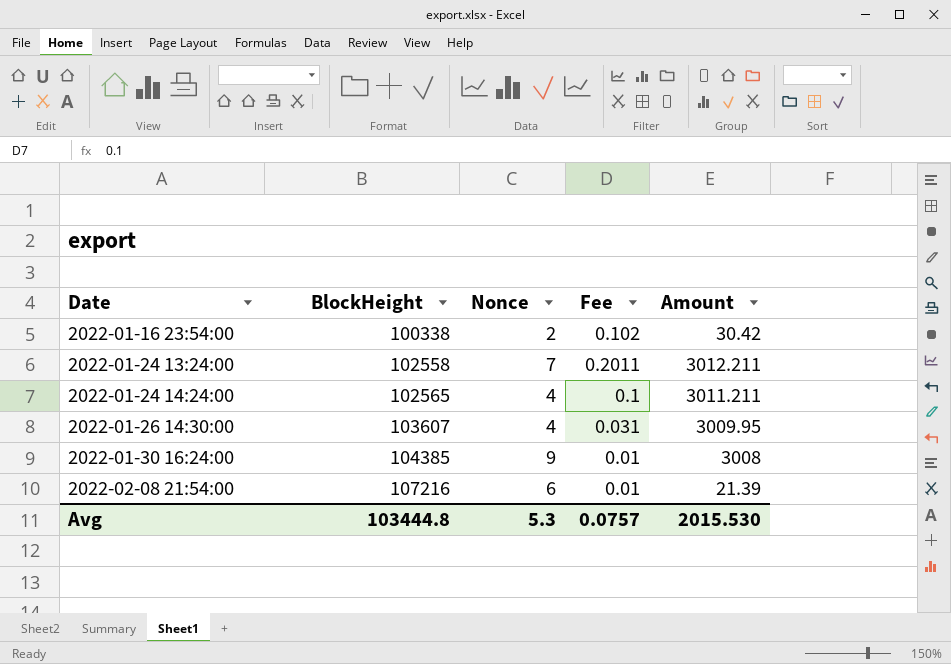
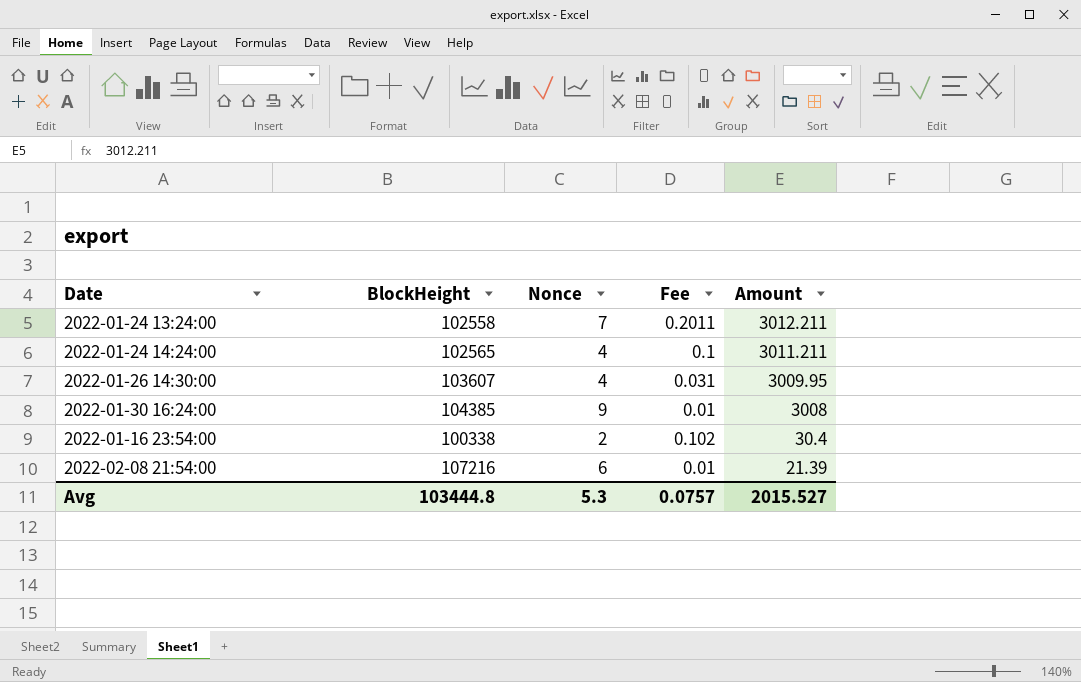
row order: Date ascending -> Amount descending
2022-01-16 23:54:00 | Amount: 30.42 -> 30.4
Avg | Amount: 2015.530 -> 2015.527

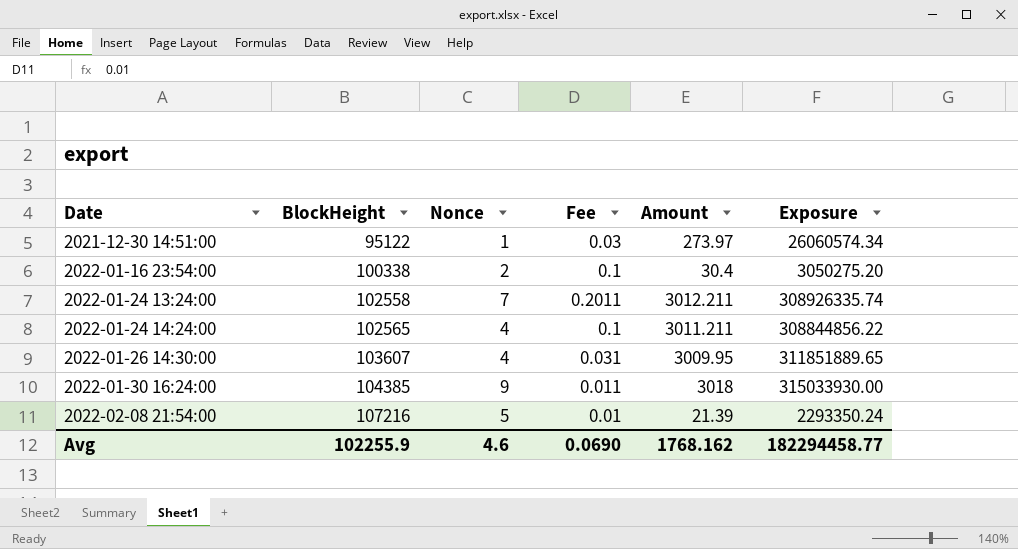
row order: Amount descending -> Date ascending
column Exposure | formula: none -> [BlockHeight] * [Amount]
row 2021-12-30 14:51:00: none -> 95122 | 1 | 0.03 | 273.97 | 26060574.34
2022-01-16 23:54:00 | Fee: 0.102 -> 0.1
2022-01-30 16:24:00 | Fee: 0.01 -> 0.011
2022-01-30 16:24:00 | Amount: 3008 -> 3018
2022-02-08 21:54:00 | Nonce: 6 -> 5
Avg | BlockHeight: 103444.8 -> 102255.9
Avg | Nonce: 5.3 -> 4.6
Avg | Fee: 0.0757 -> 0.0690
Avg | Amount: 2015.527 -> 1768.162

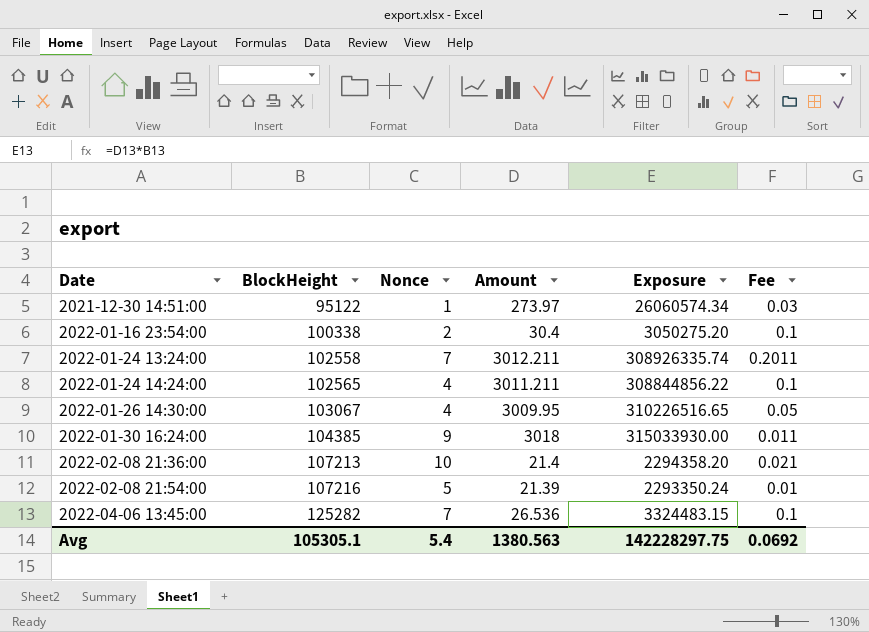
column Fee | position: 4 -> 6
2022-01-26 14:30:00 | BlockHeight: 103607 -> 103067
2022-01-26 14:30:00 | Exposure: 311851889.65 -> 310226516.65
2022-01-26 14:30:00 | Fee: 0.031 -> 0.05
row 2022-02-08 21:36:00: none -> 107213 | 10 | 21.4 | 2294358.20 | 0.021
row 2022-04-06 13:45:00: none -> 125282 | 7 | 26.536 | 3324483.15 | 0.1
Avg | BlockHeight: 102255.9 -> 105305.1
Avg | Nonce: 4.6 -> 5.4
Avg | Amount: 1768.162 -> 1380.563
Avg | Exposure: 182294458.77 -> 142228297.75
Avg | Fee: 0.0690 -> 0.0692

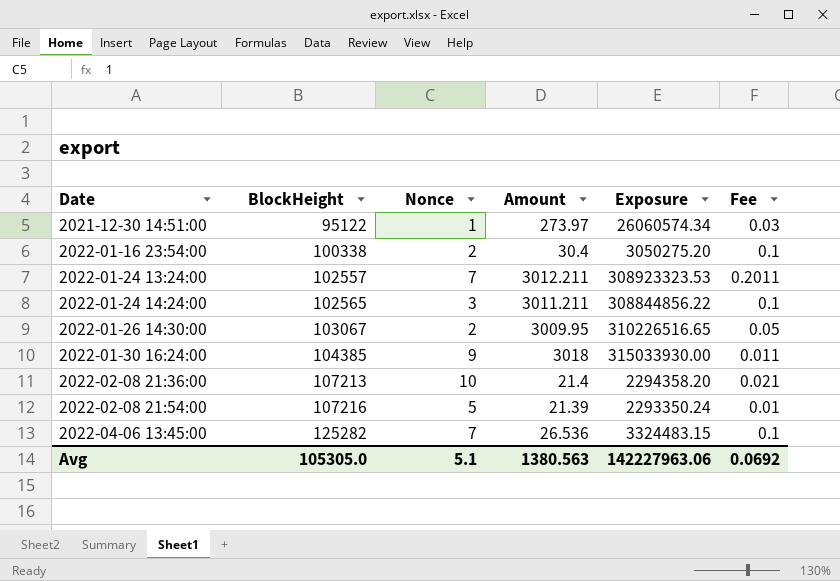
2022-01-24 13:24:00 | BlockHeight: 102558 -> 102557
2022-01-24 13:24:00 | Exposure: 308926335.74 -> 308923323.53
2022-01-24 14:24:00 | Nonce: 4 -> 3
2022-01-26 14:30:00 | Nonce: 4 -> 2
Avg | BlockHeight: 105305.1 -> 105305.0
Avg | Nonce: 5.4 -> 5.1
Avg | Exposure: 142228297.75 -> 142227963.06

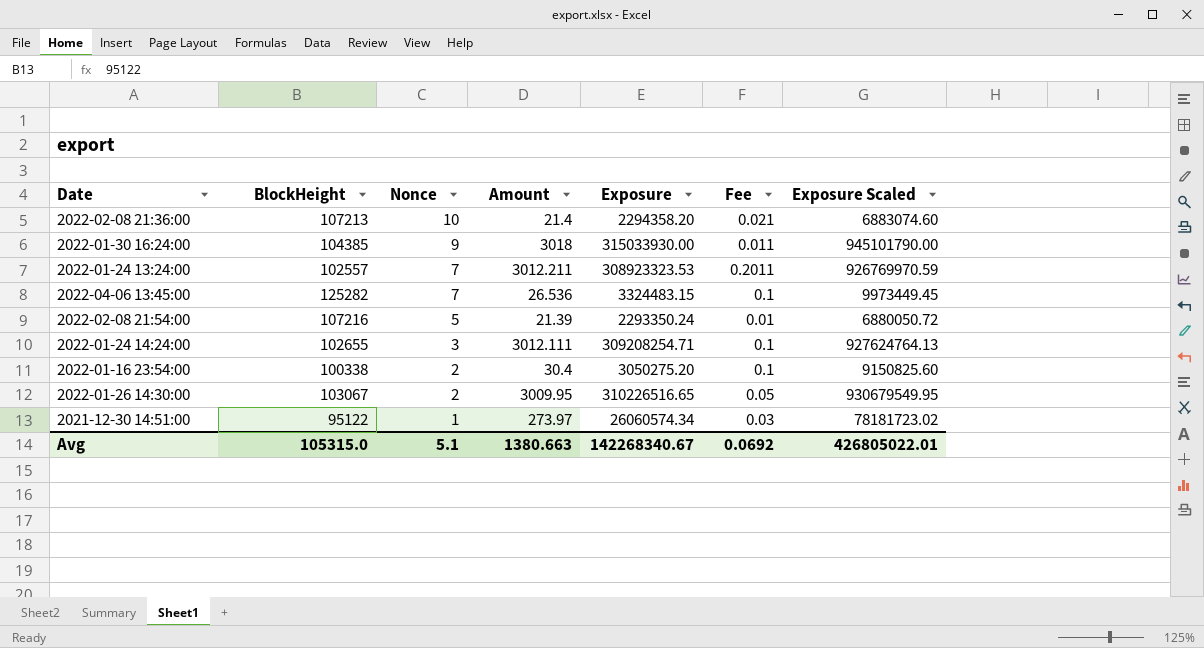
row order: Date ascending -> Nonce descending
column Exposure Scaled | formula: none -> [Exposure] * 3
2022-01-24 14:24:00 | BlockHeight: 102565 -> 102655
2022-01-24 14:24:00 | Amount: 3011.211 -> 3012.111
2022-01-24 14:24:00 | Exposure: 308844856.22 -> 309208254.71
Avg | BlockHeight: 105305.0 -> 105315.0
Avg | Amount: 1380.563 -> 1380.663
Avg | Exposure: 142227963.06 -> 142268340.67

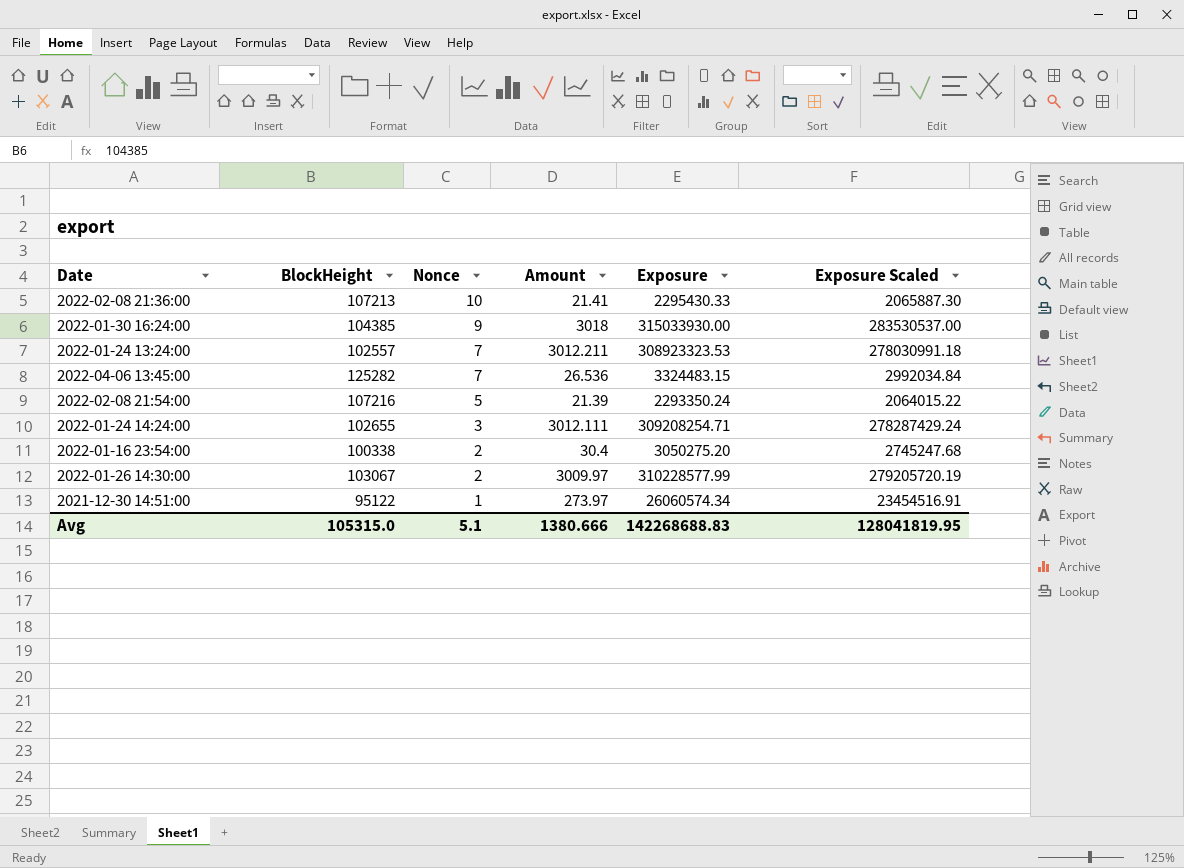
column Fee | position: 6 -> none
column Exposure Scaled | formula: [Exposure] * 3 -> [Exposure] * 0.9
2022-02-08 21:36:00 | Amount: 21.4 -> 21.41
2022-02-08 21:36:00 | Exposure: 2294358.20 -> 2295430.33
2022-01-26 14:30:00 | Amount: 3009.95 -> 3009.97
2022-01-26 14:30:00 | Exposure: 310226516.65 -> 310228577.99
Avg | Amount: 1380.663 -> 1380.666
Avg | Exposure: 142268340.67 -> 142268688.83
Avg | Exposure Scaled: 426805022.01 -> 128041819.95

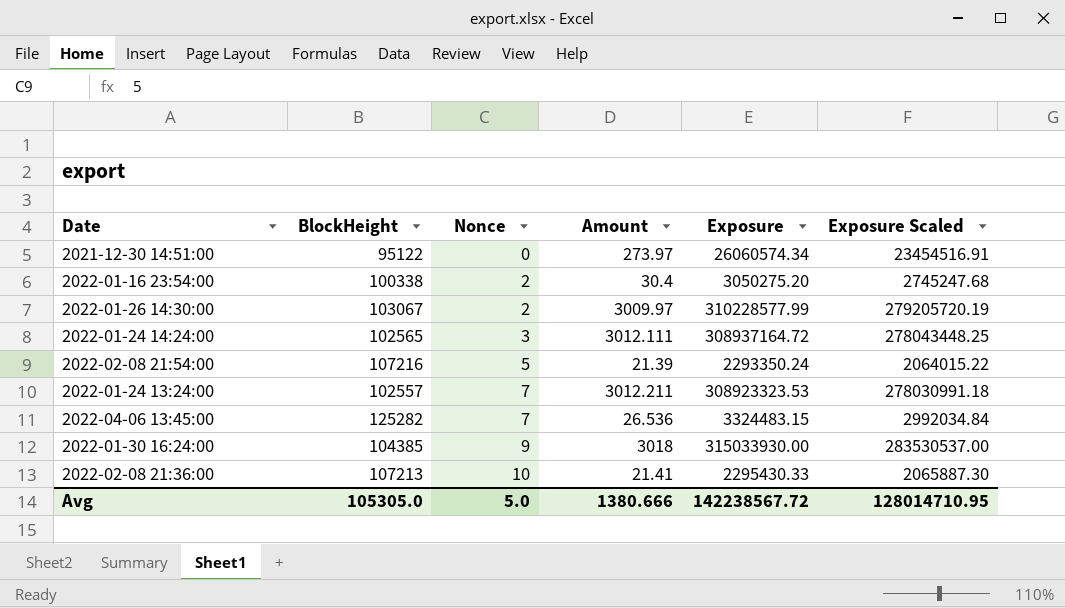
row order: Nonce descending -> Nonce ascending
2021-12-30 14:51:00 | Nonce: 1 -> 0
2022-01-24 14:24:00 | BlockHeight: 102655 -> 102565
2022-01-24 14:24:00 | Exposure: 309208254.71 -> 308937164.72
2022-01-24 14:24:00 | Exposure Scaled: 278287429.24 -> 278043448.25
Avg | BlockHeight: 105315.0 -> 105305.0
Avg | Nonce: 5.1 -> 5.0
Avg | Exposure: 142268688.83 -> 142238567.72
Avg | Exposure Scaled: 128041819.95 -> 128014710.95

